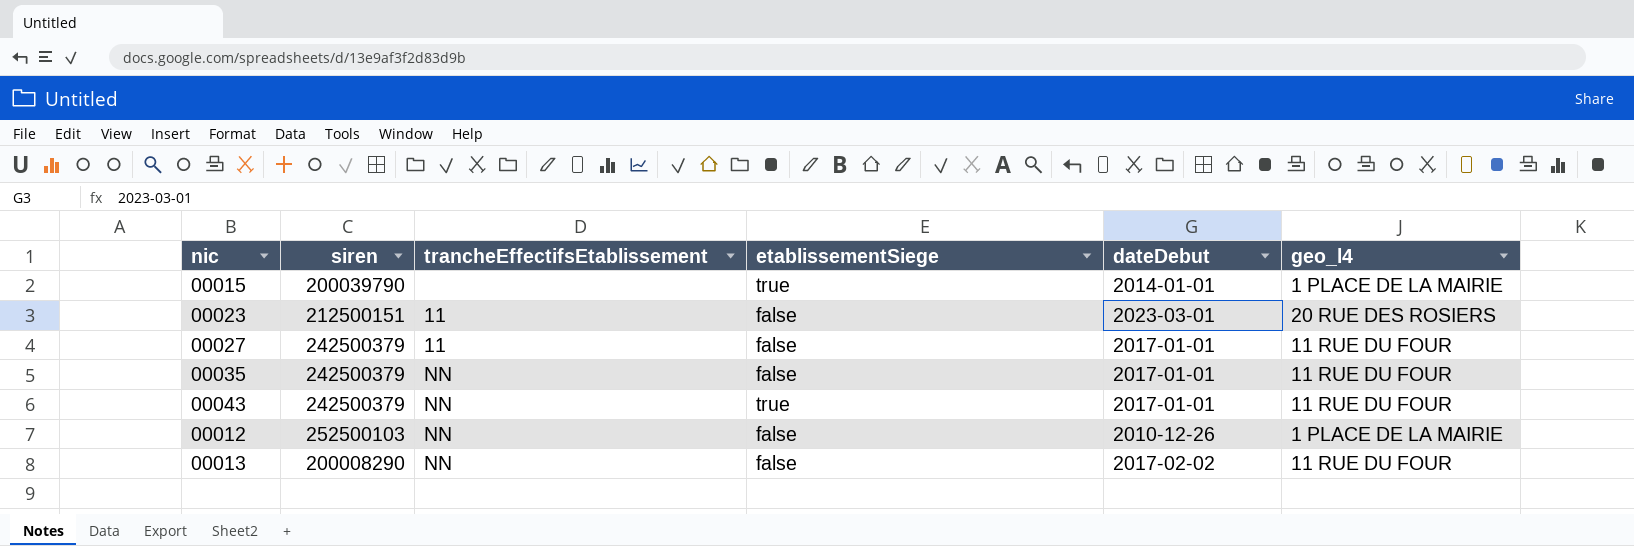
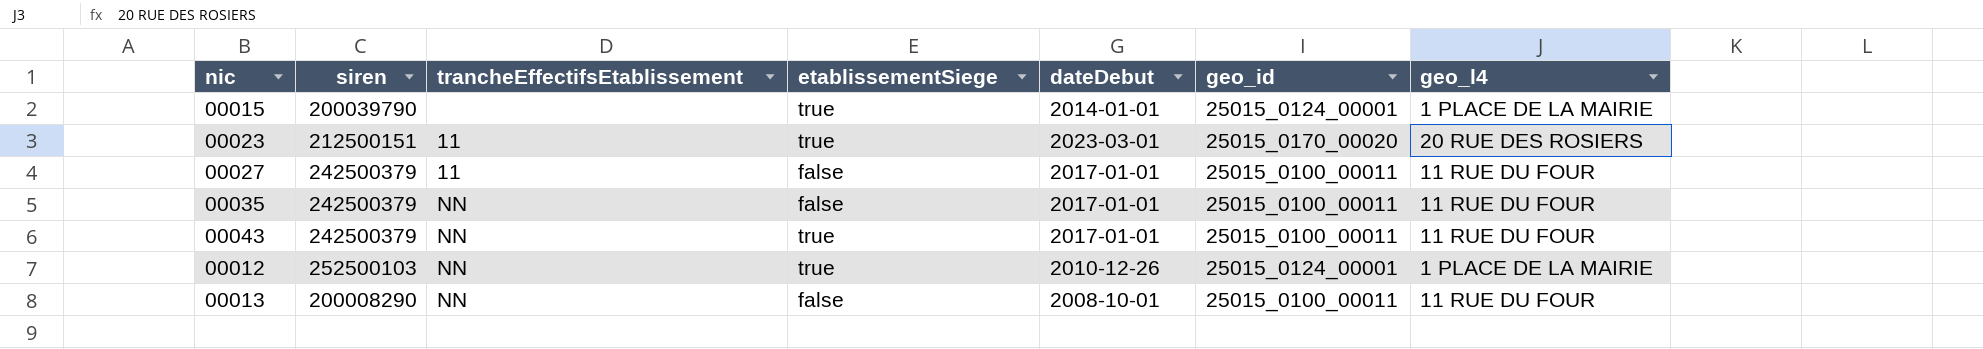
column geo_id | position: none -> 6
00023 | etablissementSiege: false -> true
00012 | etablissementSiege: false -> true
00013 | dateDebut: 2017-02-02 -> 2008-10-01

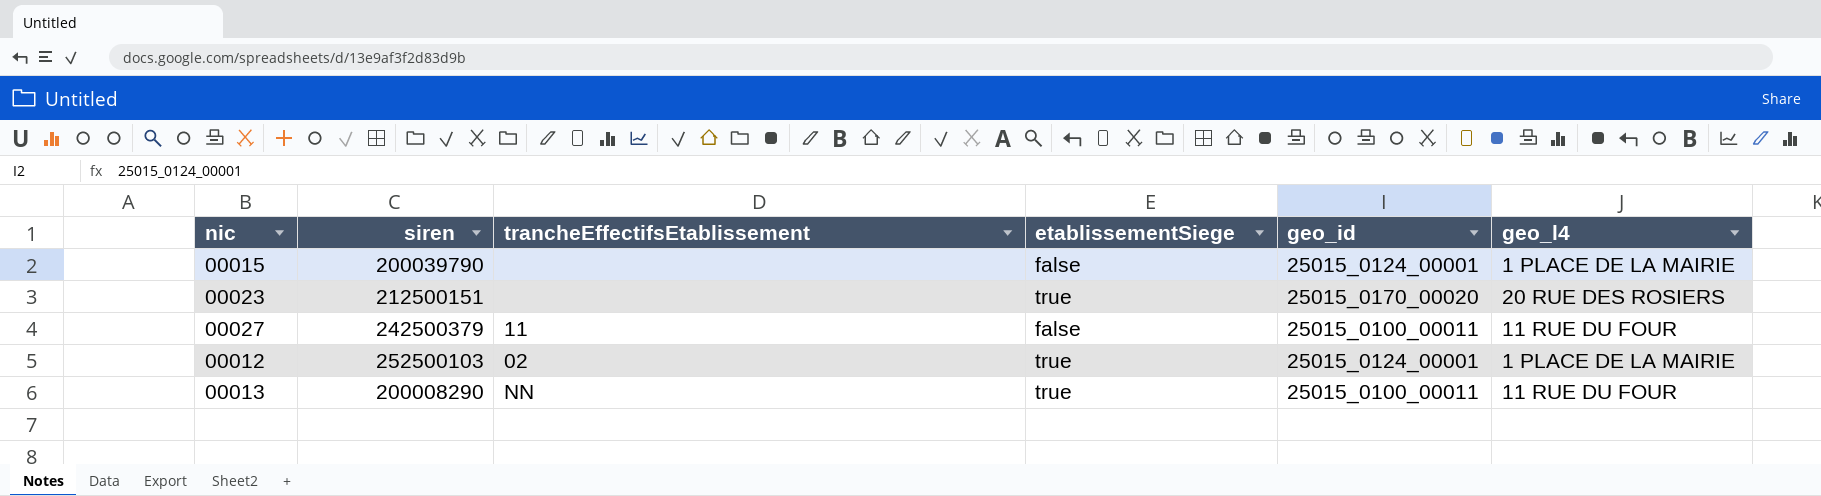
column dateDebut | position: 5 -> none
row 00035: 242500379 | NN | false | 2017-01-01 | 25015_0100_00011 | 11 RUE DU FOUR -> none
row 00043: 242500379 | NN | true | 2017-01-01 | 25015_0100_00011 | 11 RUE DU FOUR -> none
00015 | etablissementSiege: true -> false
00023 | trancheEffectifsEtablissement: 11 -> none
00012 | trancheEffectifsEtablissement: NN -> 02
00013 | etablissementSiege: false -> true

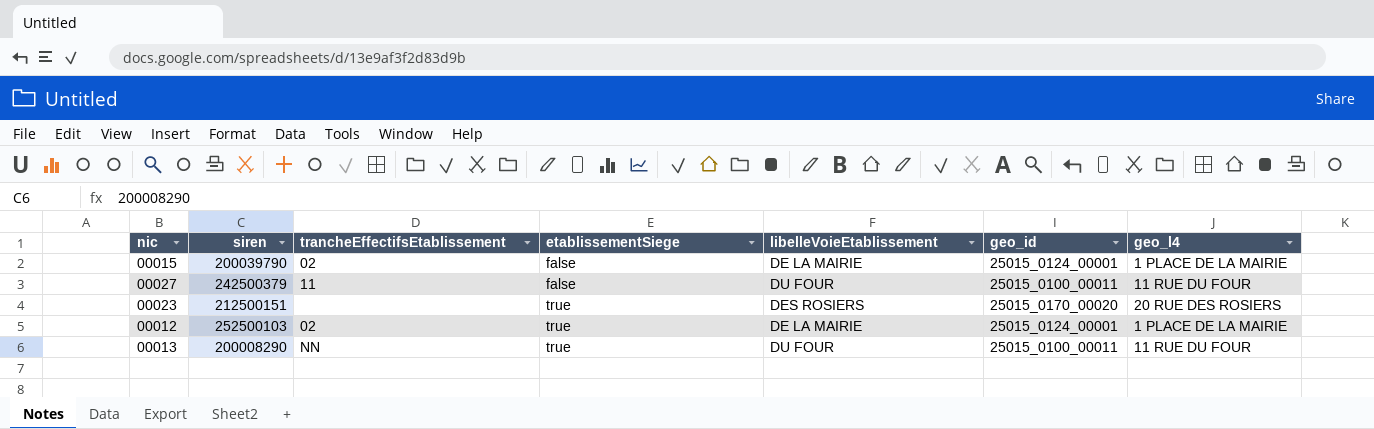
row order: none -> etablissementSiege ascending
column libelleVoieEtablissement | position: none -> 5
00015 | trancheEffectifsEtablissement: none -> 02

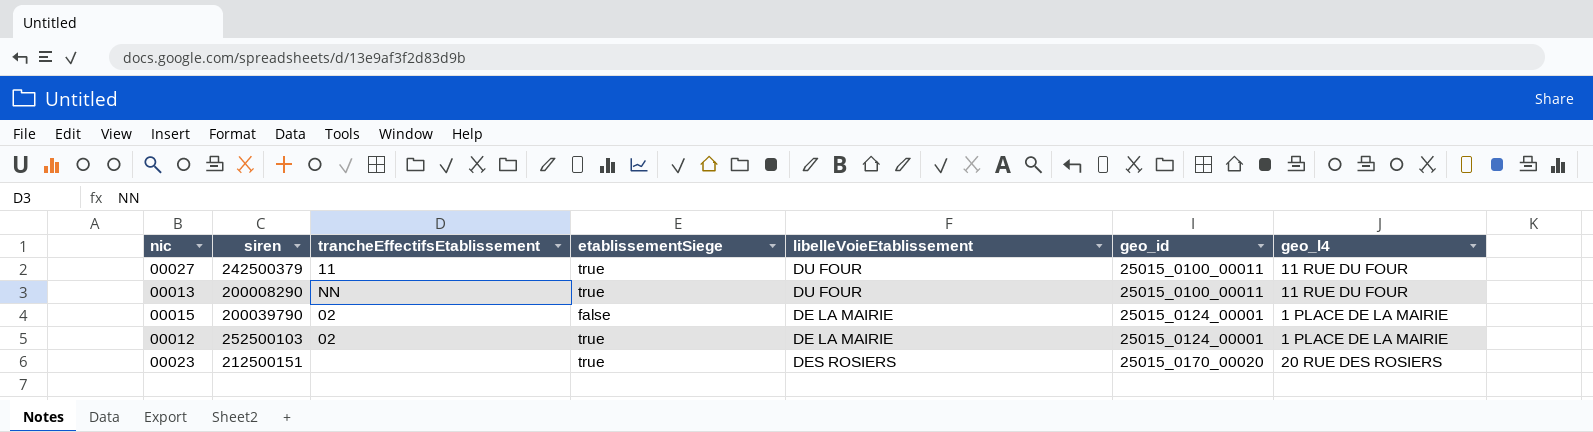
row order: etablissementSiege ascending -> geo_id ascending
00027 | etablissementSiege: false -> true

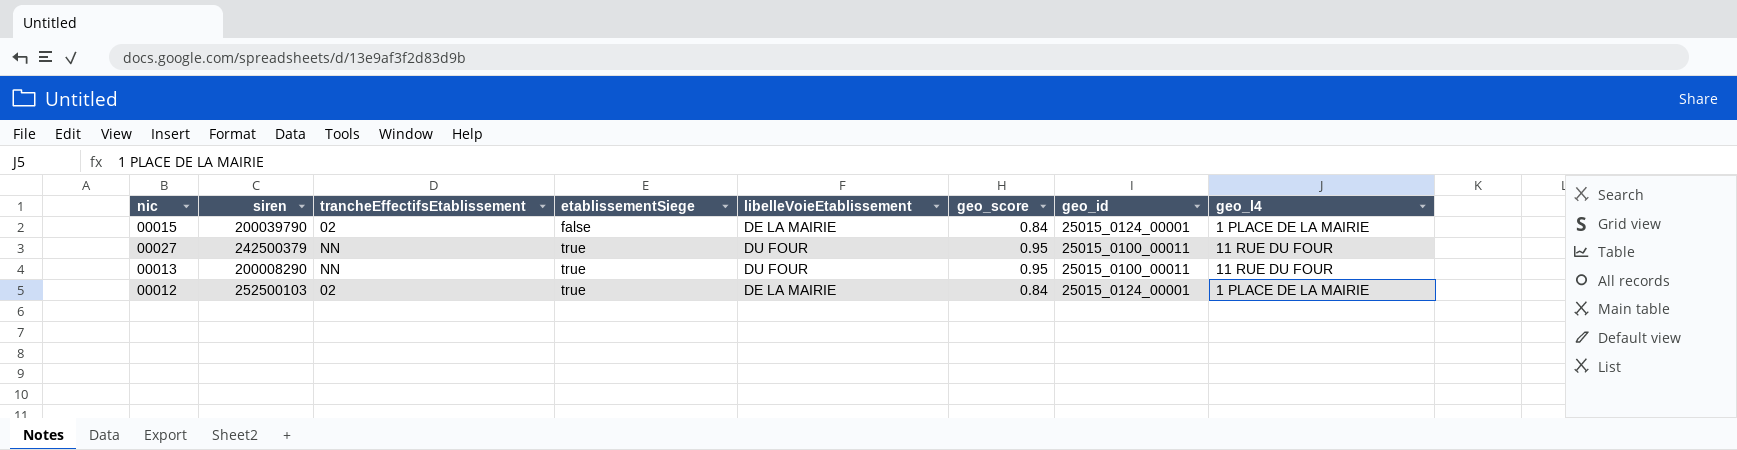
row order: geo_id ascending -> etablissementSiege ascending
column geo_score | position: none -> 6
row 00023: 212500151 | none | true | DES ROSIERS | 25015_0170_00020 | 20 RUE DES ROSIERS -> none
00027 | trancheEffectifsEtablissement: 11 -> NN

